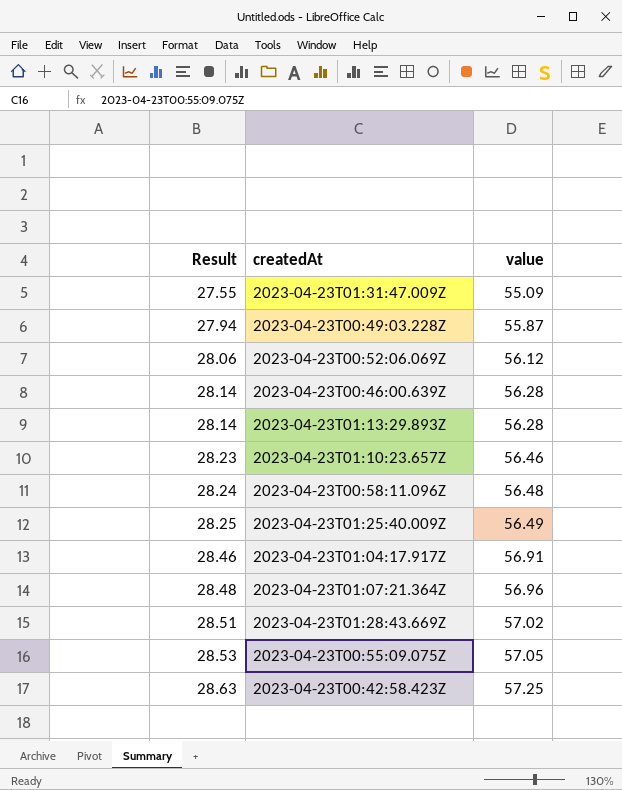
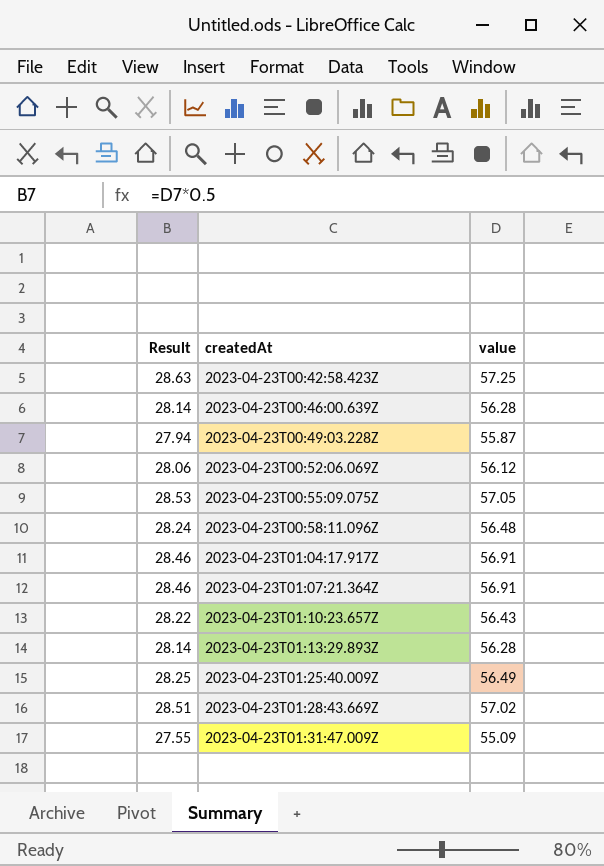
row order: Result ascending -> createdAt ascending
2023-04-23T01:07:21.364Z | Result: 28.48 -> 28.46
2023-04-23T01:07:21.364Z | value: 56.96 -> 56.91
2023-04-23T01:10:23.657Z | Result: 28.23 -> 28.22
2023-04-23T01:10:23.657Z | value: 56.46 -> 56.43

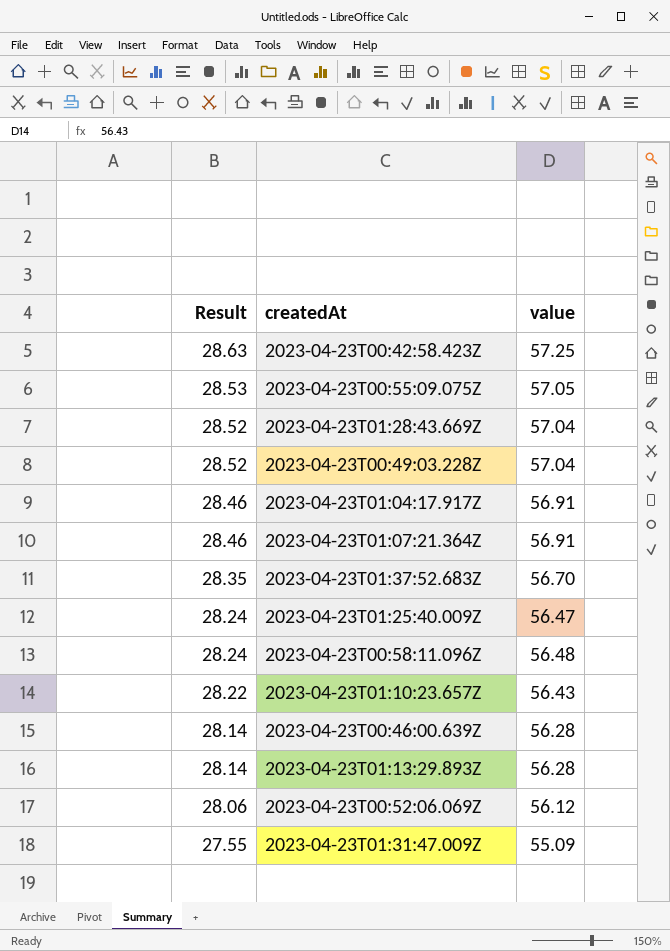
row order: createdAt ascending -> Result descending
2023-04-23T01:28:43.669Z | Result: 28.51 -> 28.52
2023-04-23T01:28:43.669Z | value: 57.02 -> 57.04
2023-04-23T00:49:03.228Z | Result: 27.94 -> 28.52
2023-04-23T00:49:03.228Z | value: 55.87 -> 57.04
row 2023-04-23T01:37:52.683Z: none -> 28.35 | 56.70
2023-04-23T01:25:40.009Z | Result: 28.25 -> 28.24
2023-04-23T01:25:40.009Z | value: 56.49 -> 56.47

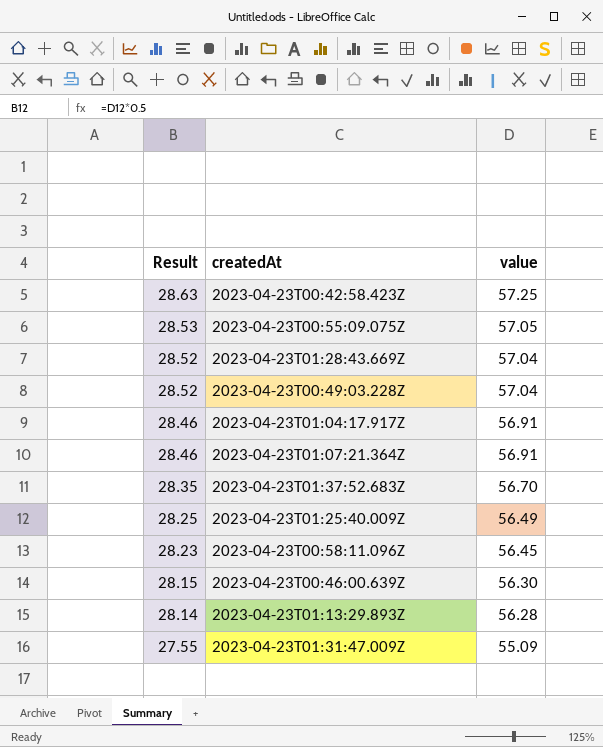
row 2023-04-23T01:10:23.657Z: 28.22 | 56.43 -> none
row 2023-04-23T00:52:06.069Z: 28.06 | 56.12 -> none
2023-04-23T01:25:40.009Z | Result: 28.24 -> 28.25
2023-04-23T01:25:40.009Z | value: 56.47 -> 56.49
2023-04-23T00:58:11.096Z | Result: 28.24 -> 28.23
2023-04-23T00:58:11.096Z | value: 56.48 -> 56.45
2023-04-23T00:46:00.639Z | Result: 28.14 -> 28.15
2023-04-23T00:46:00.639Z | value: 56.28 -> 56.30

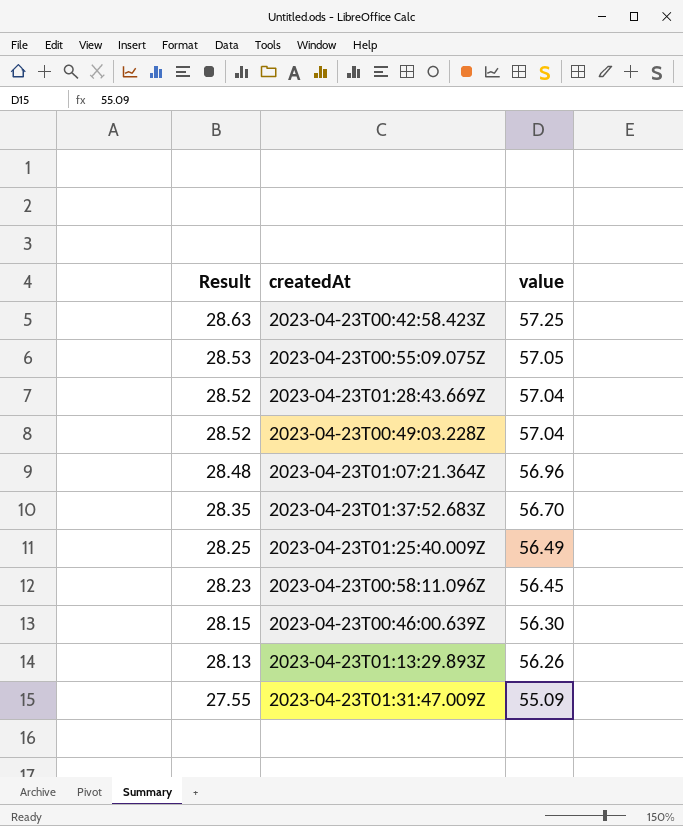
row 2023-04-23T01:04:17.917Z: 28.46 | 56.91 -> none
2023-04-23T01:07:21.364Z | Result: 28.46 -> 28.48
2023-04-23T01:07:21.364Z | value: 56.91 -> 56.96
2023-04-23T01:13:29.893Z | Result: 28.14 -> 28.13
2023-04-23T01:13:29.893Z | value: 56.28 -> 56.26

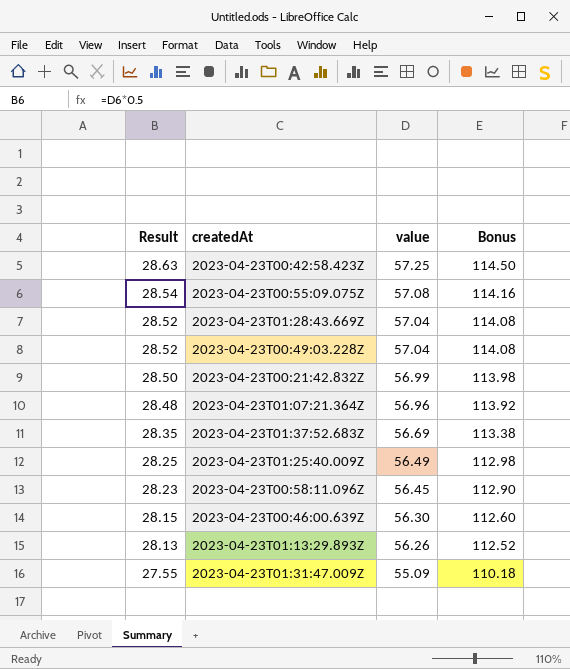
column Bonus | formula: none -> [value] * 2
2023-04-23T00:55:09.075Z | Result: 28.53 -> 28.54
2023-04-23T00:55:09.075Z | value: 57.05 -> 57.08
row 2023-04-23T00:21:42.832Z: none -> 28.50 | 56.99 | 113.98
2023-04-23T01:37:52.683Z | value: 56.70 -> 56.69

